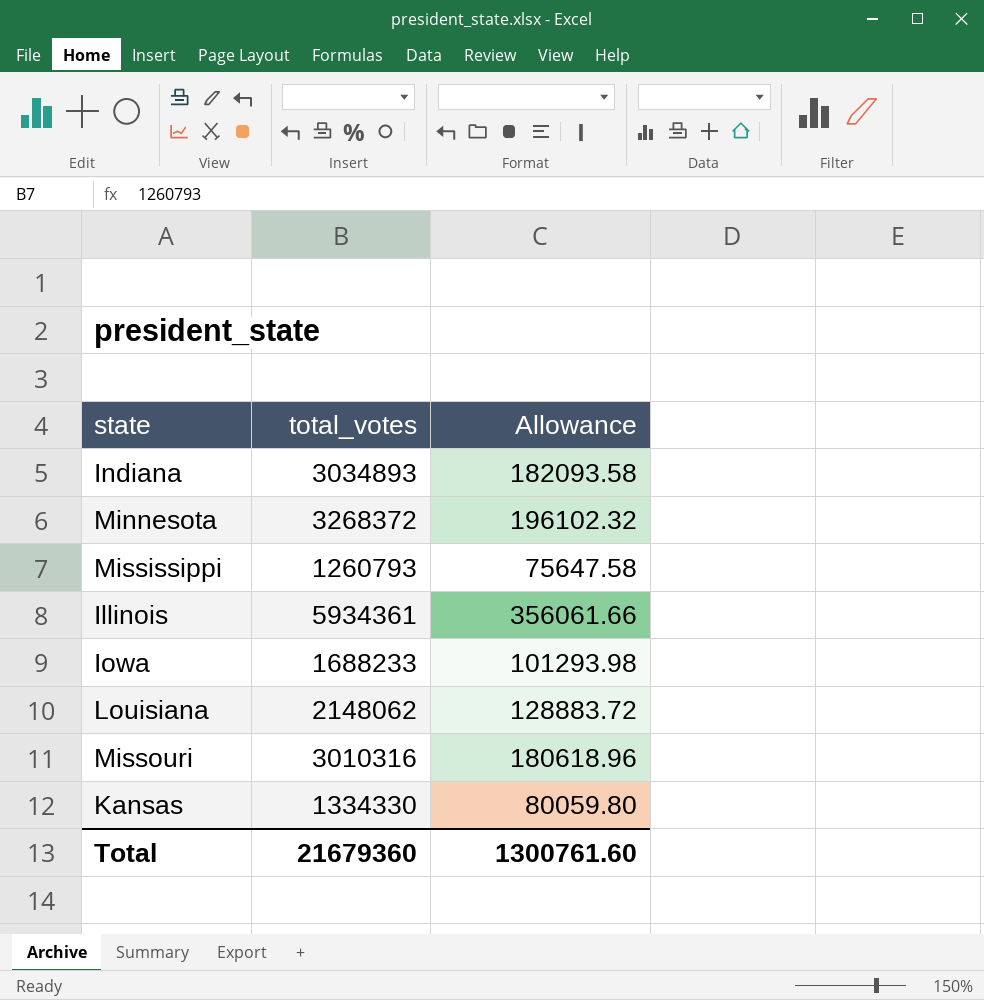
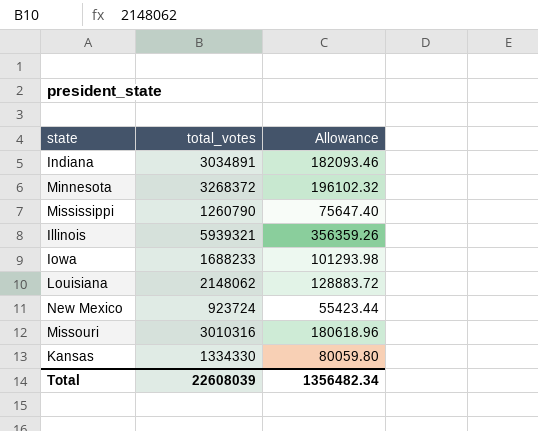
Indiana | total_votes: 3034893 -> 3034891
Indiana | Allowance: 182093.58 -> 182093.46
Mississippi | total_votes: 1260793 -> 1260790
Mississippi | Allowance: 75647.58 -> 75647.40
Illinois | total_votes: 5934361 -> 5939321
Illinois | Allowance: 356061.66 -> 356359.26
row New Mexico: none -> 923724 | 55423.44
Total | total_votes: 21679360 -> 22608039
Total | Allowance: 1300761.60 -> 1356482.34

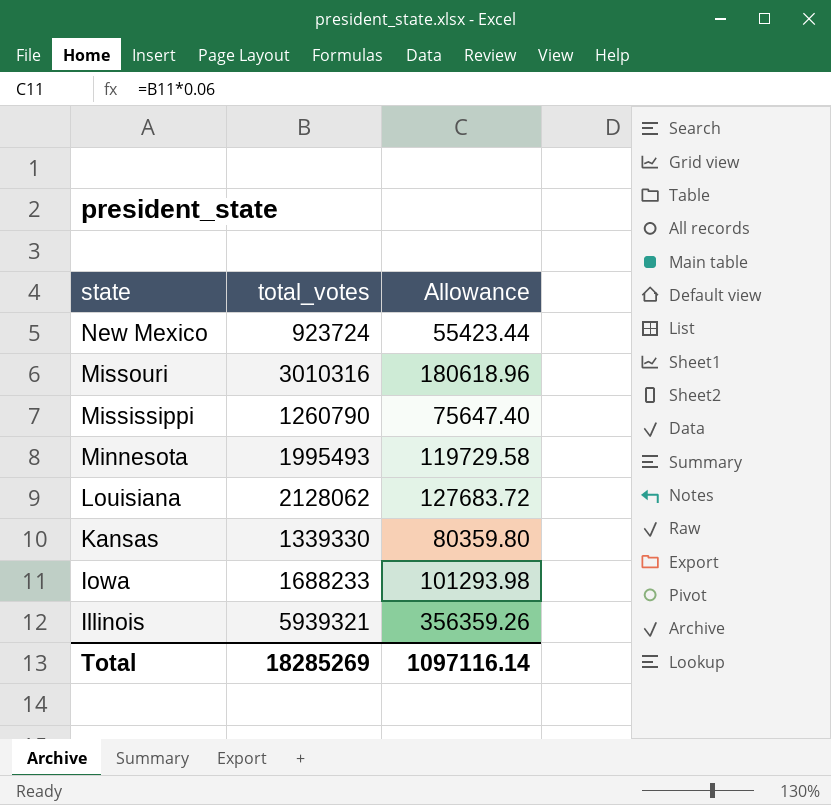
row order: none -> state descending
row Indiana: 3034891 | 182093.46 -> none
Minnesota | total_votes: 3268372 -> 1995493
Minnesota | Allowance: 196102.32 -> 119729.58
Louisiana | total_votes: 2148062 -> 2128062
Louisiana | Allowance: 128883.72 -> 127683.72
Kansas | total_votes: 1334330 -> 1339330
Kansas | Allowance: 80059.80 -> 80359.80
Total | total_votes: 22608039 -> 18285269
Total | Allowance: 1356482.34 -> 1097116.14

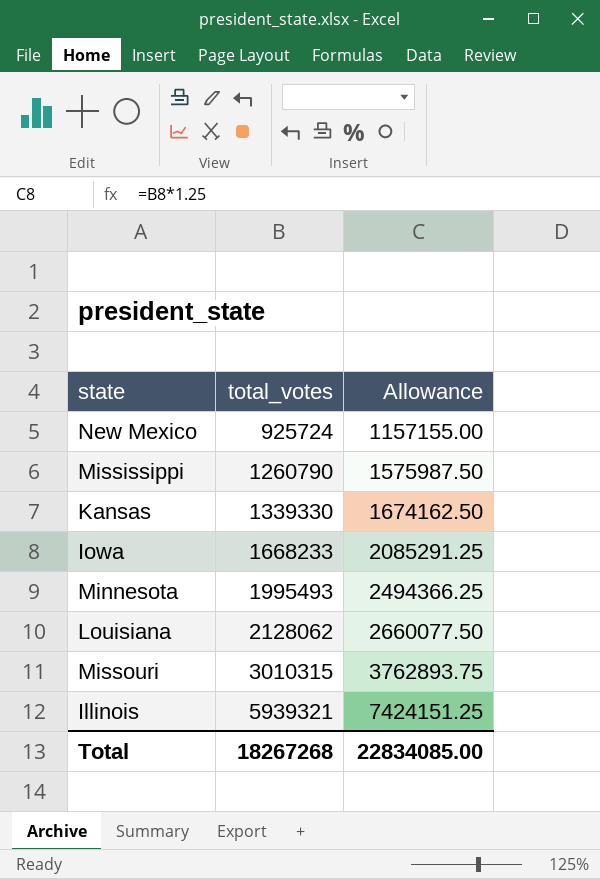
row order: state descending -> total_votes ascending
column Allowance | formula: [total_votes] * 0.06 -> [total_votes] * 1.25
New Mexico | total_votes: 923724 -> 925724
Iowa | total_votes: 1688233 -> 1668233
Missouri | total_votes: 3010316 -> 3010315
Total | total_votes: 18285269 -> 18267268
Total | Allowance: 1097116.14 -> 22834085.00

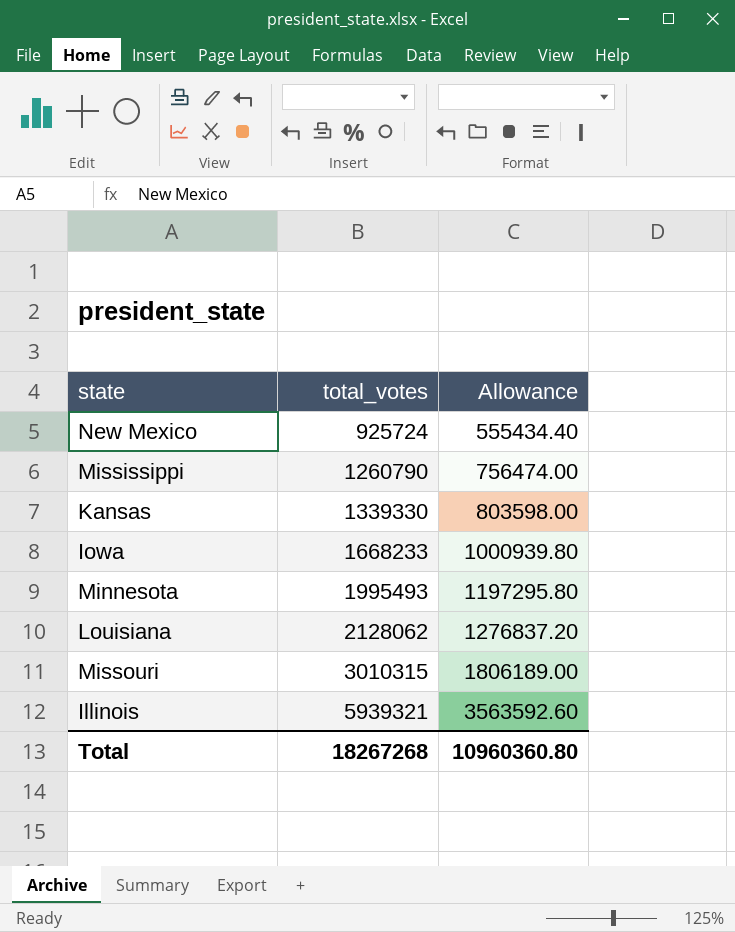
column Allowance | formula: [total_votes] * 1.25 -> [total_votes] * 0.6
Total | Allowance: 22834085.00 -> 10960360.80

